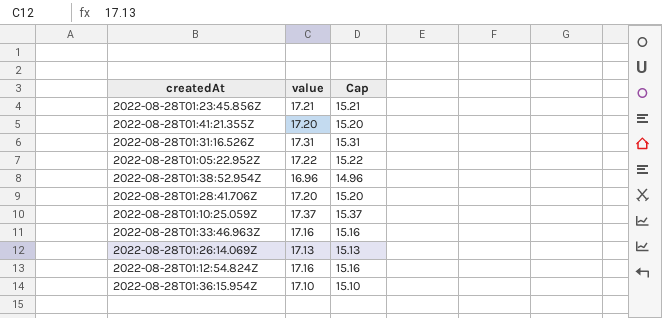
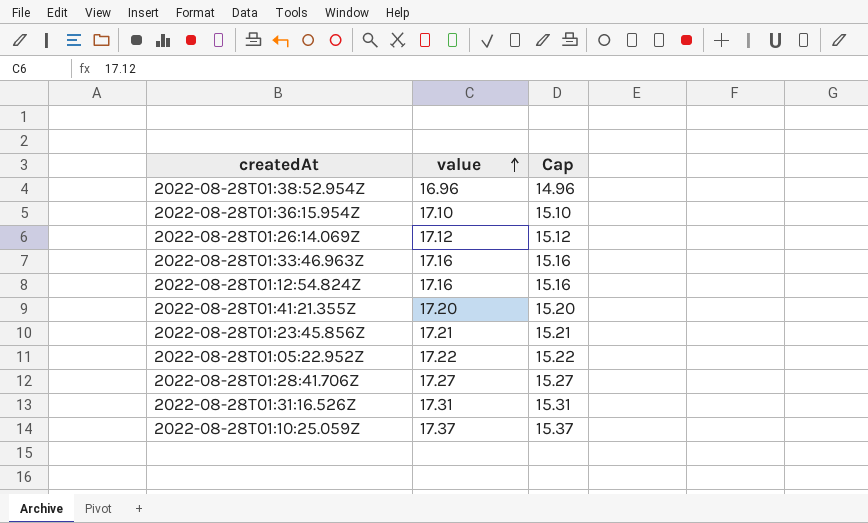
row order: none -> value ascending
2022-08-28T01:26:14.069Z | value: 17.13 -> 17.12
2022-08-28T01:26:14.069Z | Cap: 15.13 -> 15.12
2022-08-28T01:28:41.706Z | value: 17.20 -> 17.27
2022-08-28T01:28:41.706Z | Cap: 15.20 -> 15.27

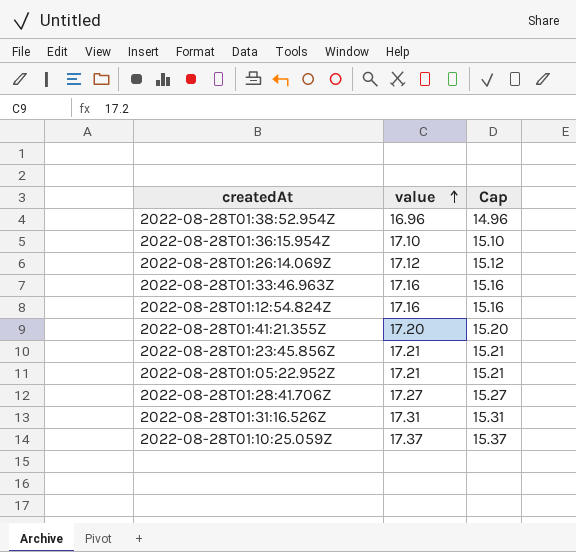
2022-08-28T01:05:22.952Z | value: 17.22 -> 17.21
2022-08-28T01:05:22.952Z | Cap: 15.22 -> 15.21

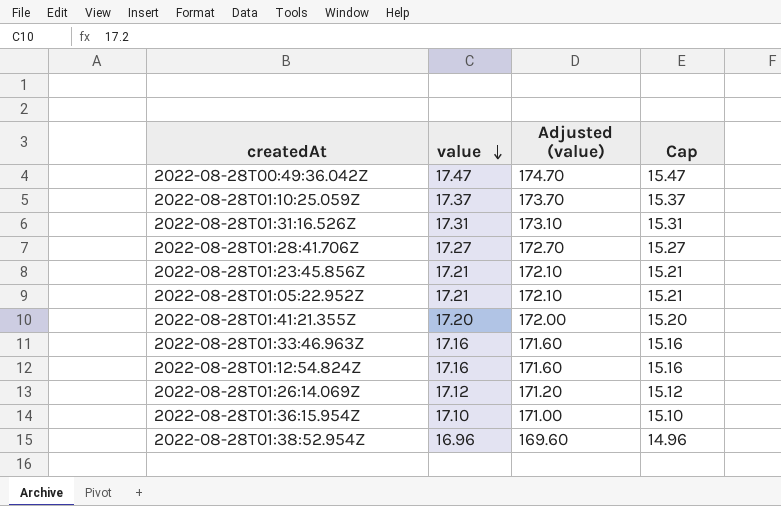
row order: value ascending -> value descending
column Adjusted (value) | formula: none -> [value] * 10
row 2022-08-28T00:49:36.042Z: none -> 17.47 | 174.70 | 15.47

